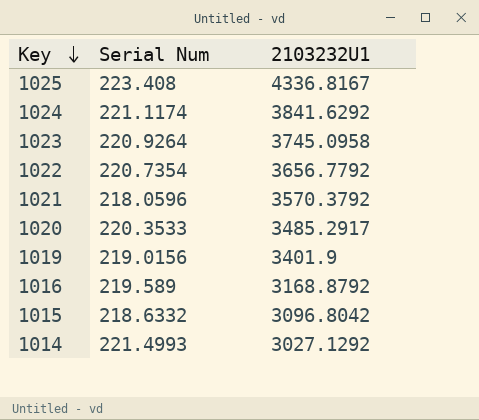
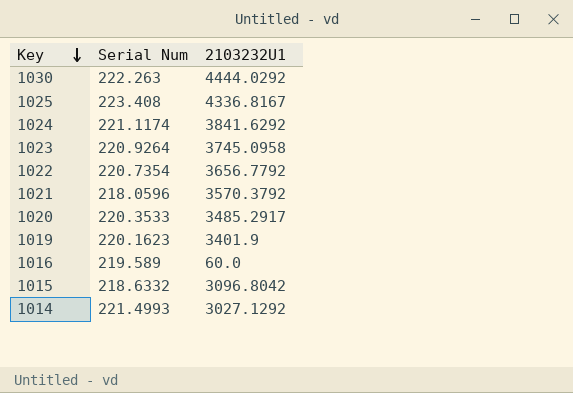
row 1030: none -> 222.263 | 4444.0292
1019 | Serial Num: 219.0156 -> 220.1623
1016 | 2103232U1: 3168.8792 -> 60.0

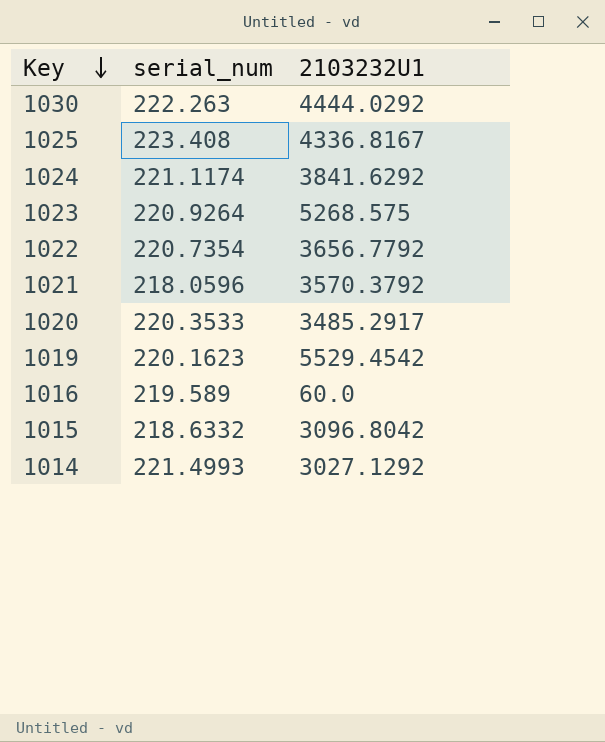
column name: Serial Num -> serial_num
1023 | 2103232U1: 3745.0958 -> 5268.575
1019 | 2103232U1: 3401.9 -> 5529.4542

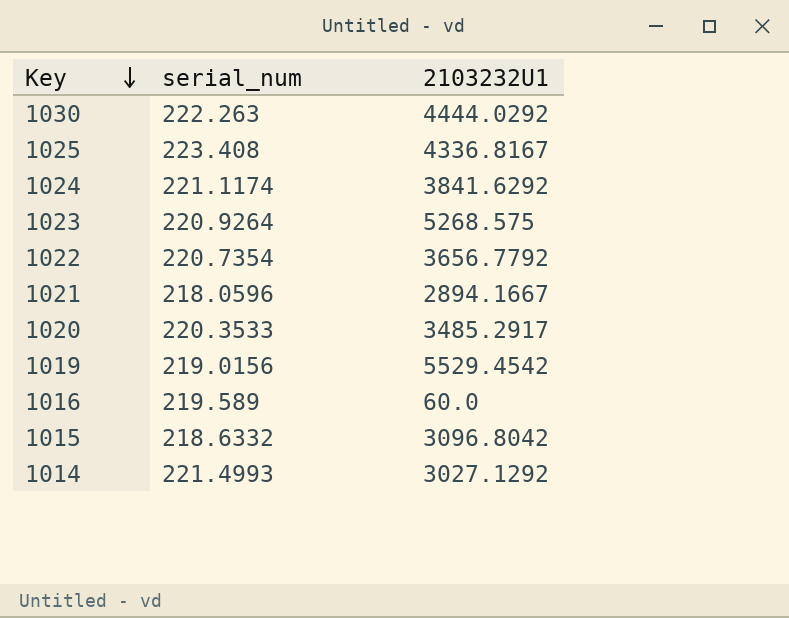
1021 | 2103232U1: 3570.3792 -> 2894.1667
1019 | serial_num: 220.1623 -> 219.0156

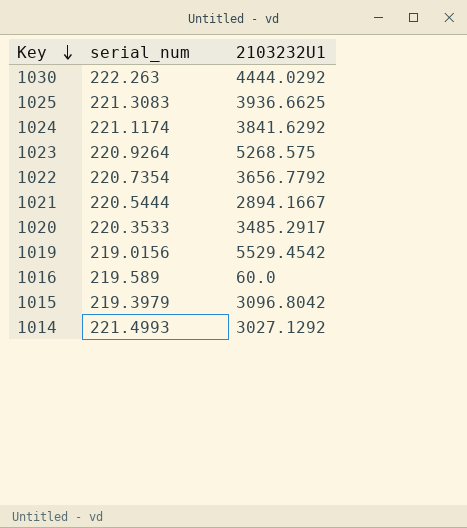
1025 | serial_num: 223.408 -> 221.3083
1025 | 2103232U1: 4336.8167 -> 3936.6625
1021 | serial_num: 218.0596 -> 220.5444
1015 | serial_num: 218.6332 -> 219.3979

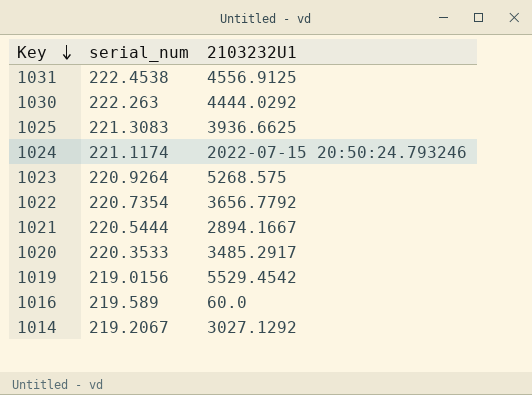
row 1015: 219.3979 | 3096.8042 -> none
row 1031: none -> 222.4538 | 4556.9125
1024 | 2103232U1: 3841.6292 -> 2022-07-15 20:50:24.793246
1014 | serial_num: 221.4993 -> 219.2067

